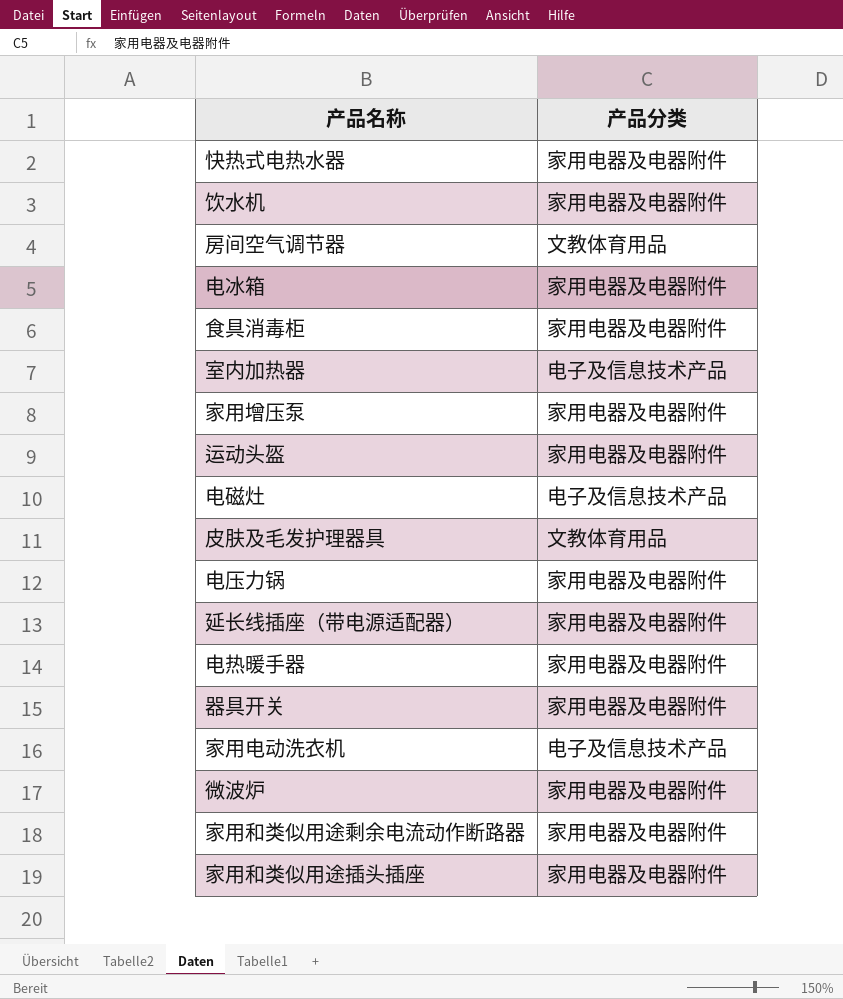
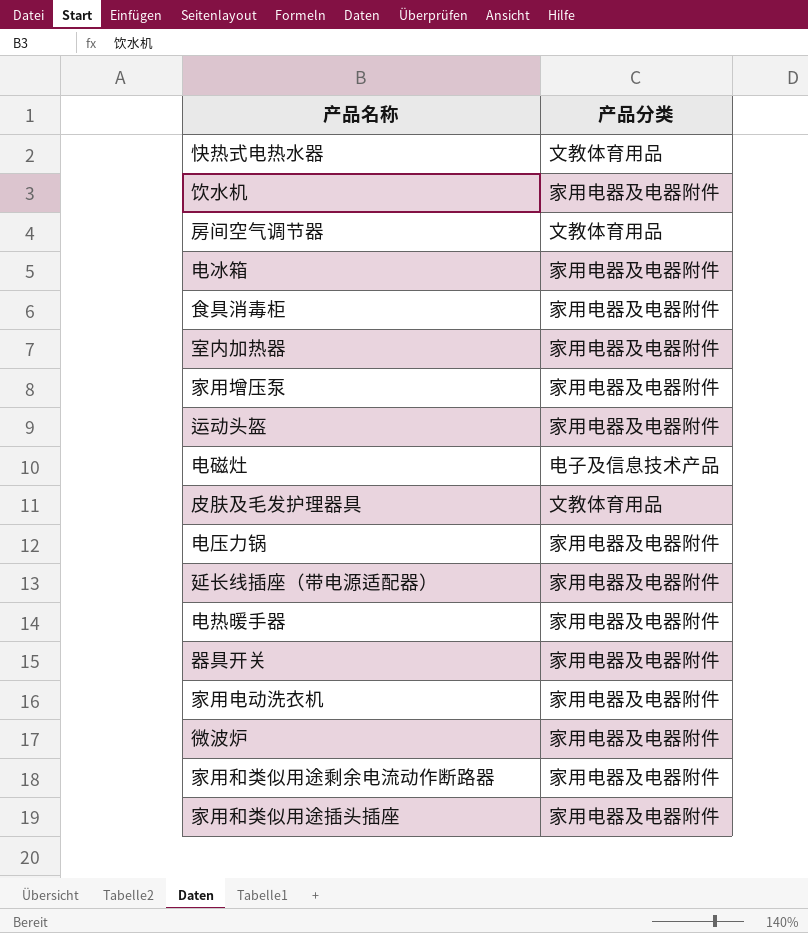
快热式电热水器 | 产品分类: 家用电器及电器附件 -> 文教体育用品
室内加热器 | 产品分类: 电子及信息技术产品 -> 家用电器及电器附件
家用电动洗衣机 | 产品分类: 电子及信息技术产品 -> 家用电器及电器附件

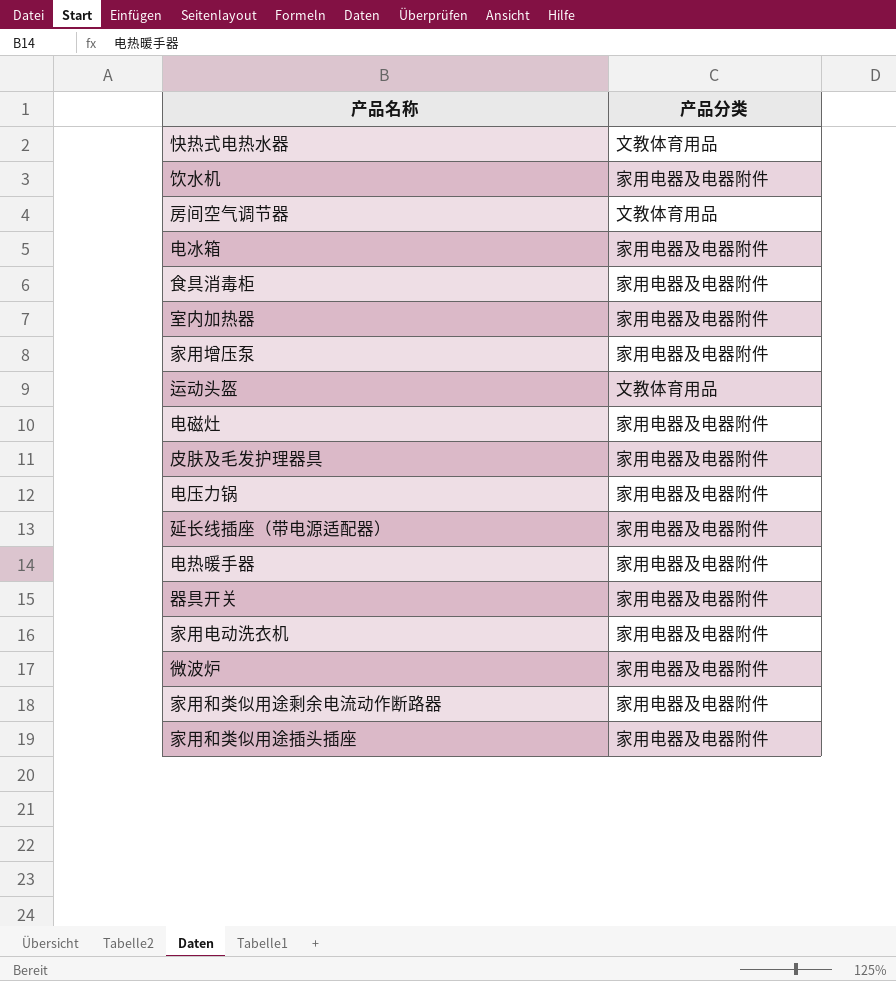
运动头盔 | 产品分类: 家用电器及电器附件 -> 文教体育用品
电磁灶 | 产品分类: 电子及信息技术产品 -> 家用电器及电器附件
皮肤及毛发护理器具 | 产品分类: 文教体育用品 -> 家用电器及电器附件

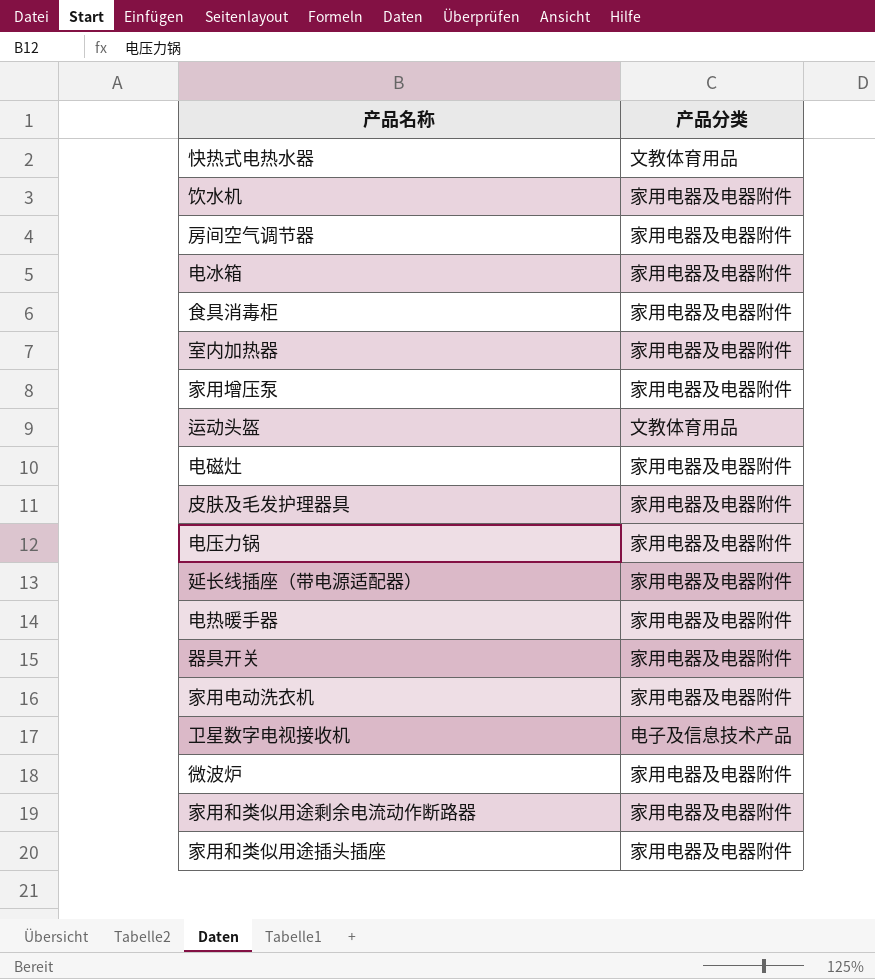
房间空气调节器 | 产品分类: 文教体育用品 -> 家用电器及电器附件
row 卫星数字电视接收机: none -> 电子及信息技术产品

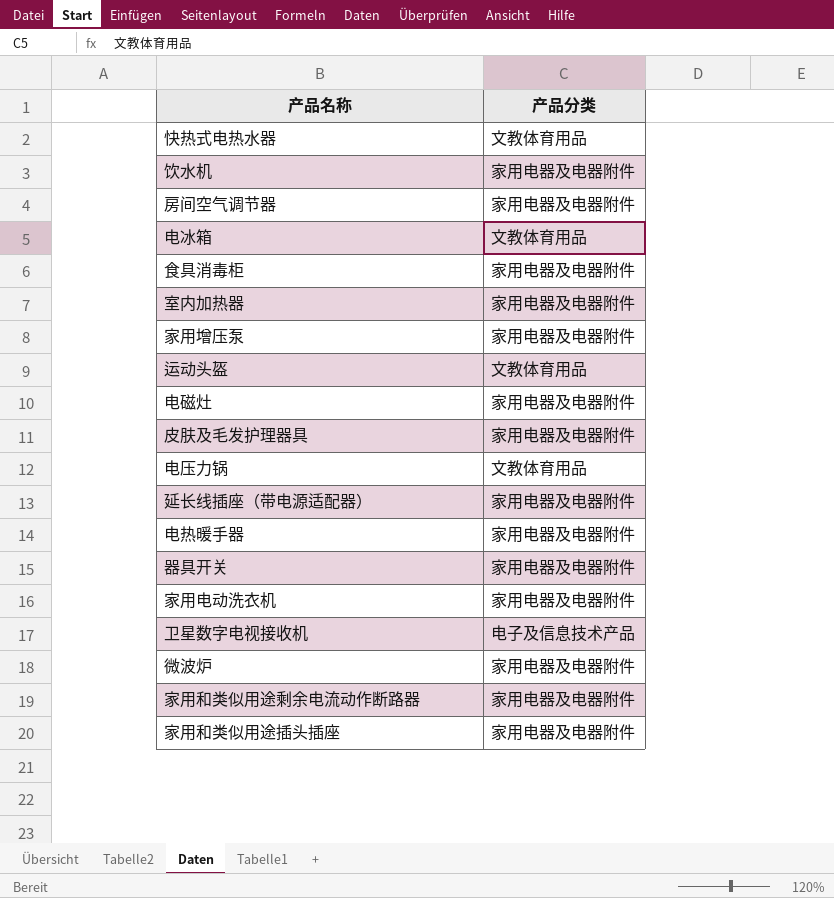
电冰箱 | 产品分类: 家用电器及电器附件 -> 文教体育用品
电压力锅 | 产品分类: 家用电器及电器附件 -> 文教体育用品

